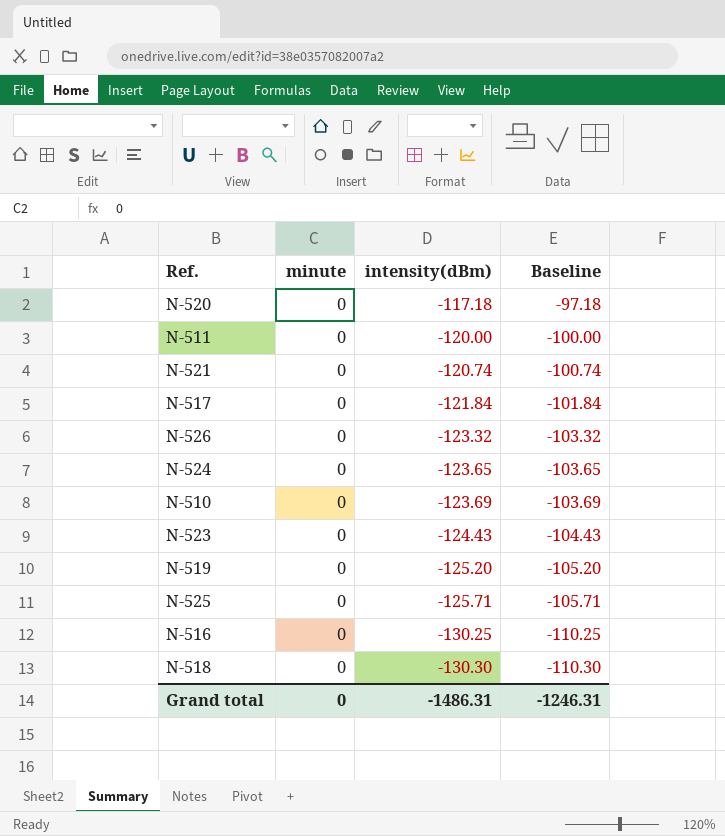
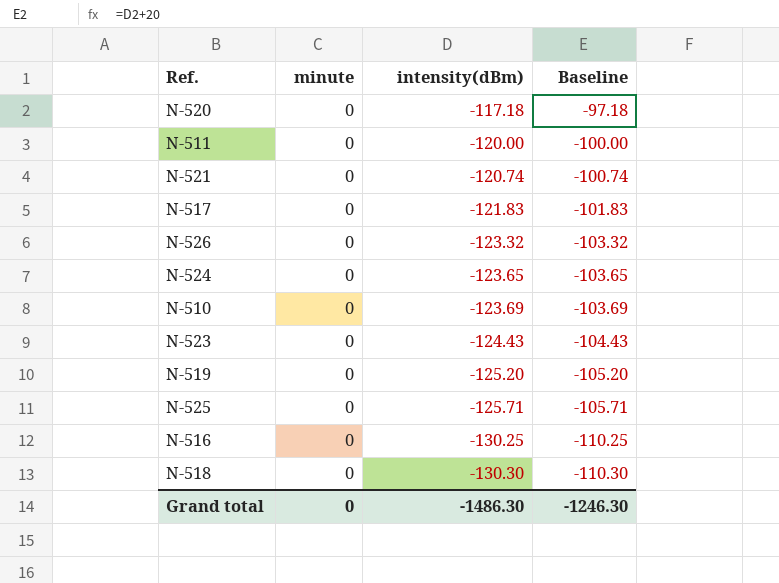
N-517 | intensity(dBm): -121.84 -> -121.83
N-517 | Baseline: -101.84 -> -101.83
Grand total | intensity(dBm): -1486.31 -> -1486.30
Grand total | Baseline: -1246.31 -> -1246.30

